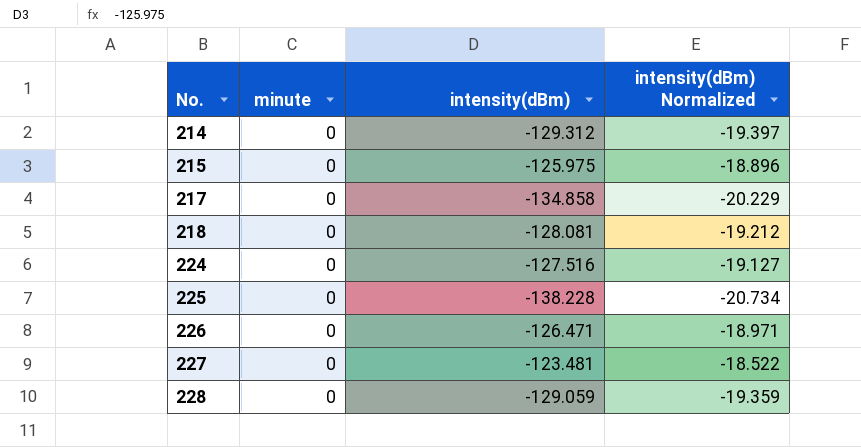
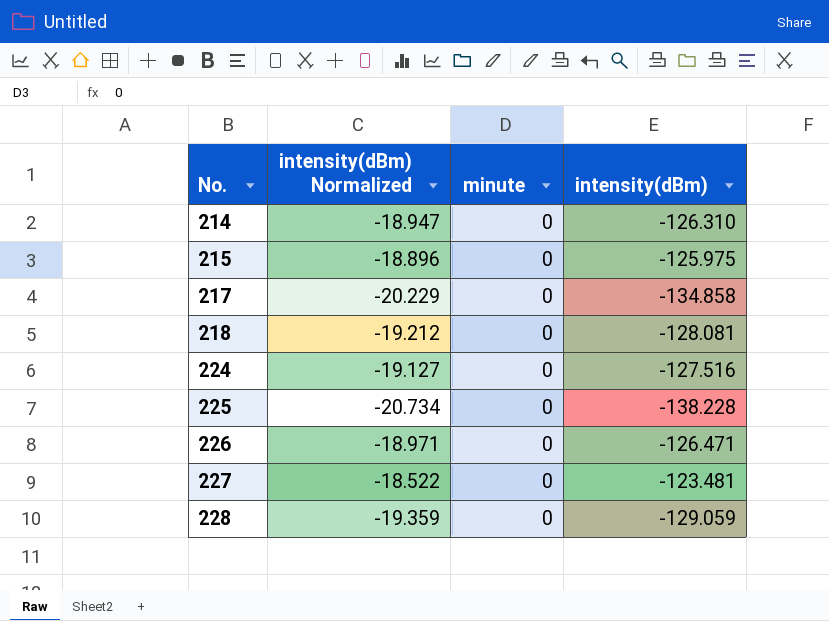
column intensity(dBm) Normalized | position: 4 -> 2
214 | intensity(dBm) Normalized: -19.397 -> -18.947
214 | intensity(dBm): -129.312 -> -126.310

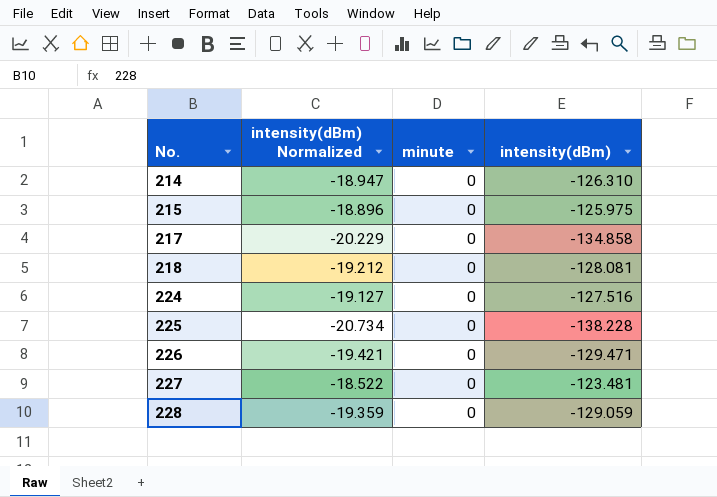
226 | intensity(dBm) Normalized: -18.971 -> -19.421
226 | intensity(dBm): -126.471 -> -129.471

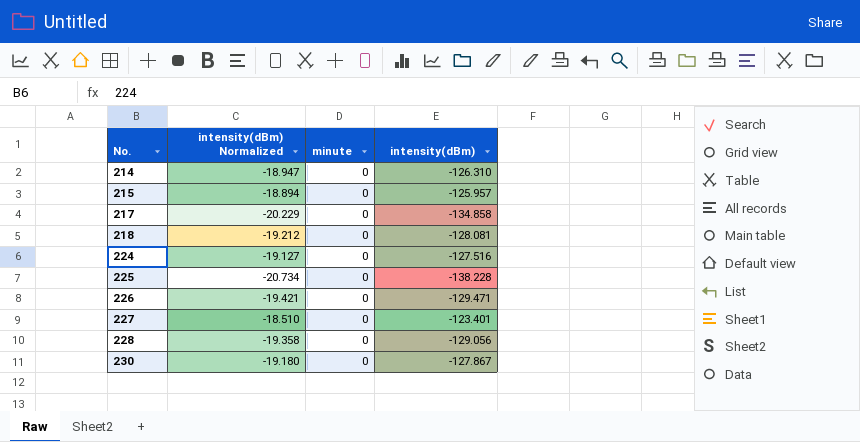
215 | intensity(dBm) Normalized: -18.896 -> -18.894
215 | intensity(dBm): -125.975 -> -125.957
227 | intensity(dBm) Normalized: -18.522 -> -18.510
227 | intensity(dBm): -123.481 -> -123.401
228 | intensity(dBm) Normalized: -19.359 -> -19.358
228 | intensity(dBm): -129.059 -> -129.056
row 230: none -> -19.180 | 0 | -127.867

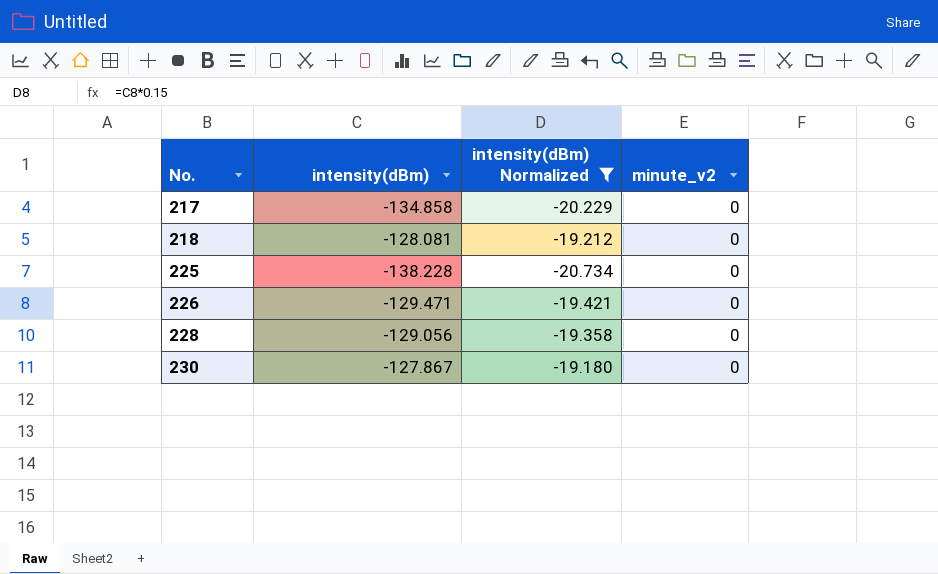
filter: none -> intensity(dBm) Normalized <= -19.180
column intensity(dBm) | position: 4 -> 2
column name: minute -> minute_v2

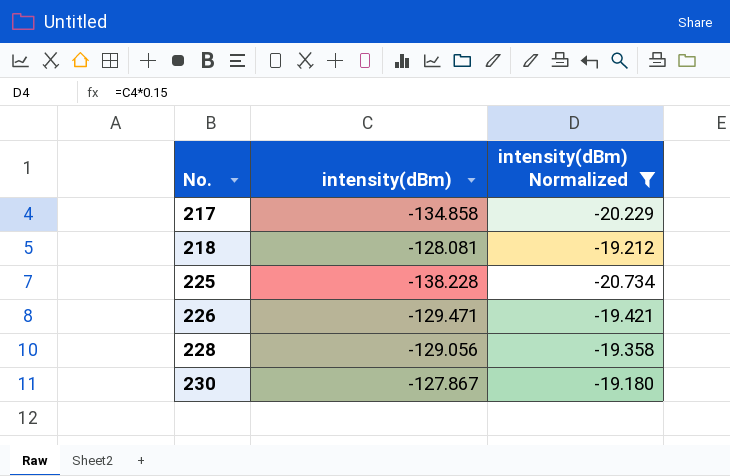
column minute_v2 | position: 4 -> none

